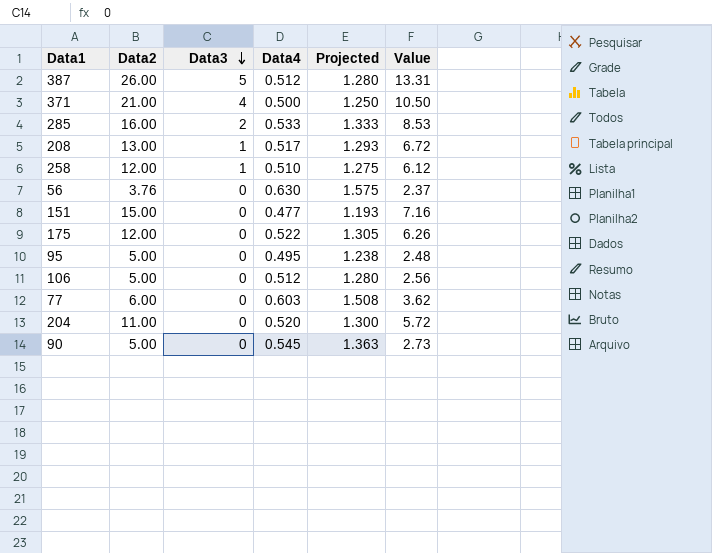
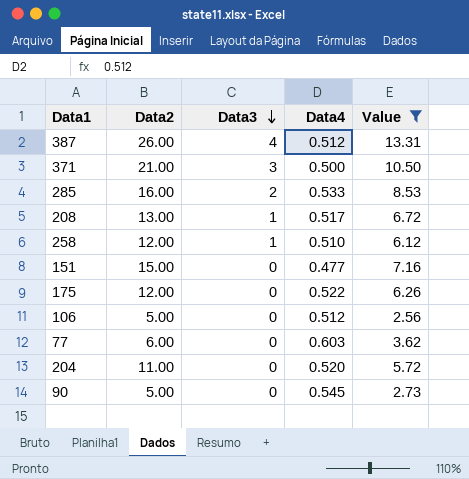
filter: none -> Value >= 2.56
column Projected | formula: [Data4] * 2.5 -> none
387 | Data3: 5 -> 4
371 | Data3: 4 -> 3

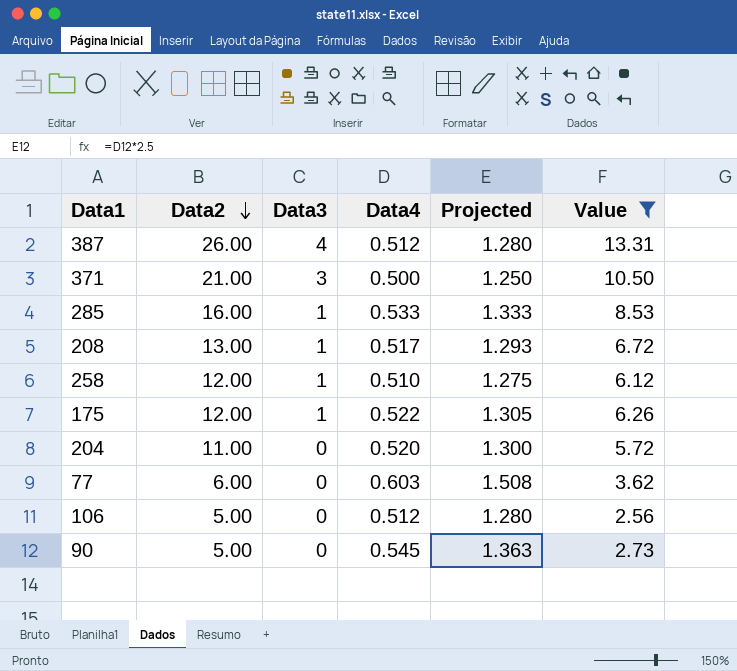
row order: Data3 descending -> Data2 descending
column Projected | formula: none -> [Data4] * 2.5
row 151: 15.00 | 0 | 0.477 | 7.16 -> none
285 | Data3: 2 -> 1
175 | Data3: 0 -> 1

